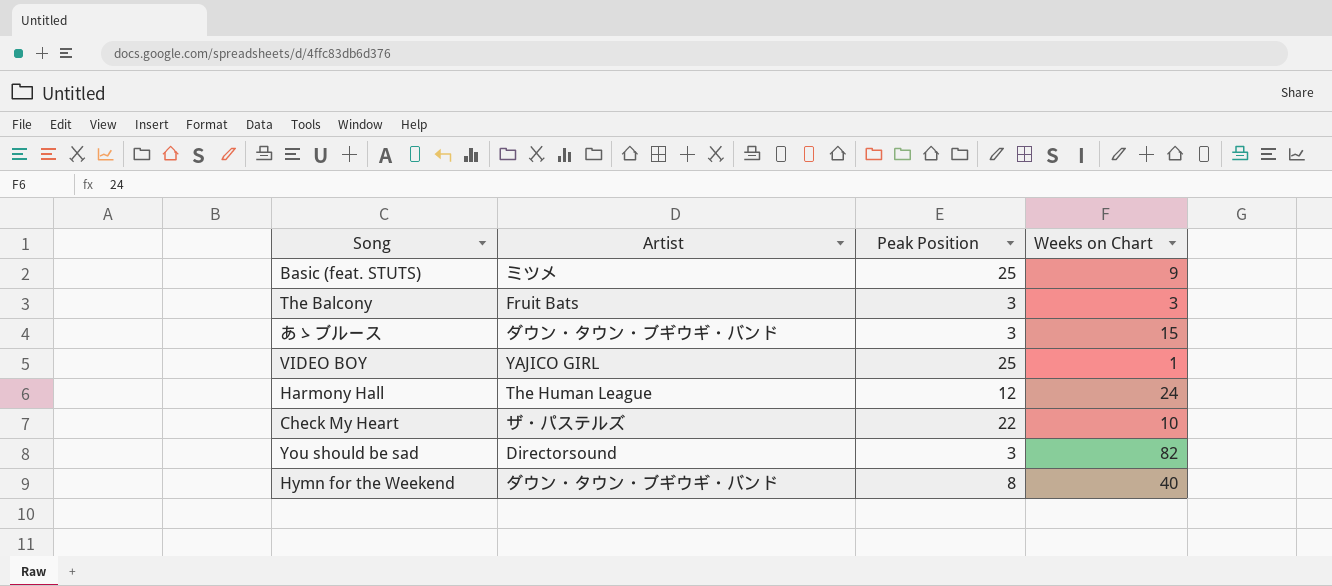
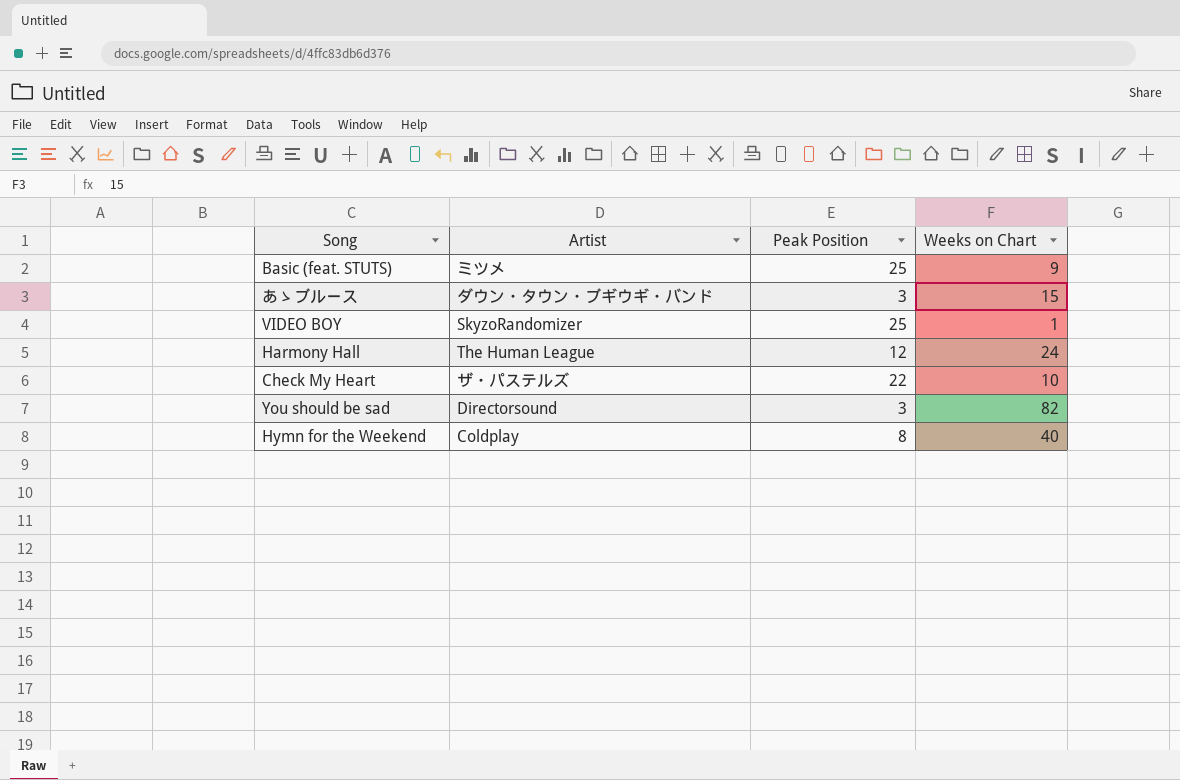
row The Balcony: Fruit Bats | 3 | 3 -> none
VIDEO BOY | Artist: YAJICO GIRL -> SkyzoRandomizer
Hymn for the Weekend | Artist: ダウン・タウン・ブギウギ・バンド -> Coldplay

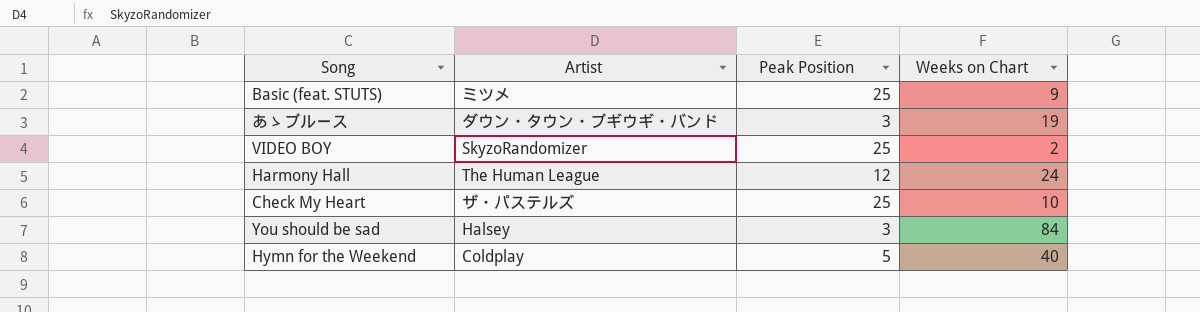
あゝブルース | Weeks on Chart: 15 -> 19
VIDEO BOY | Weeks on Chart: 1 -> 2
Check My Heart | Peak Position: 22 -> 25
You should be sad | Artist: Directorsound -> Halsey
You should be sad | Weeks on Chart: 82 -> 84
Hymn for the Weekend | Peak Position: 8 -> 5

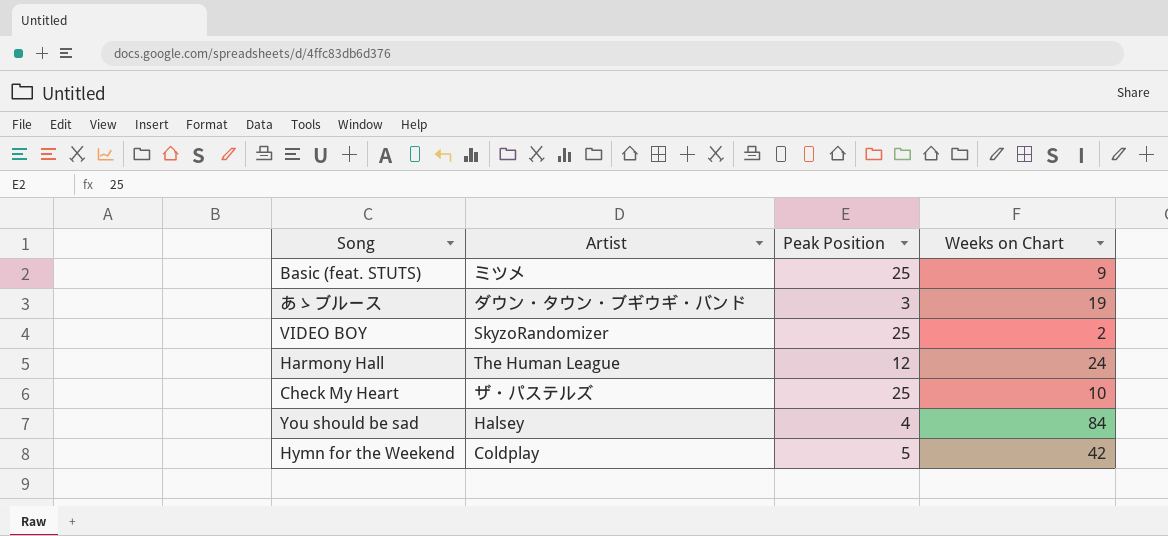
You should be sad | Peak Position: 3 -> 4
Hymn for the Weekend | Weeks on Chart: 40 -> 42

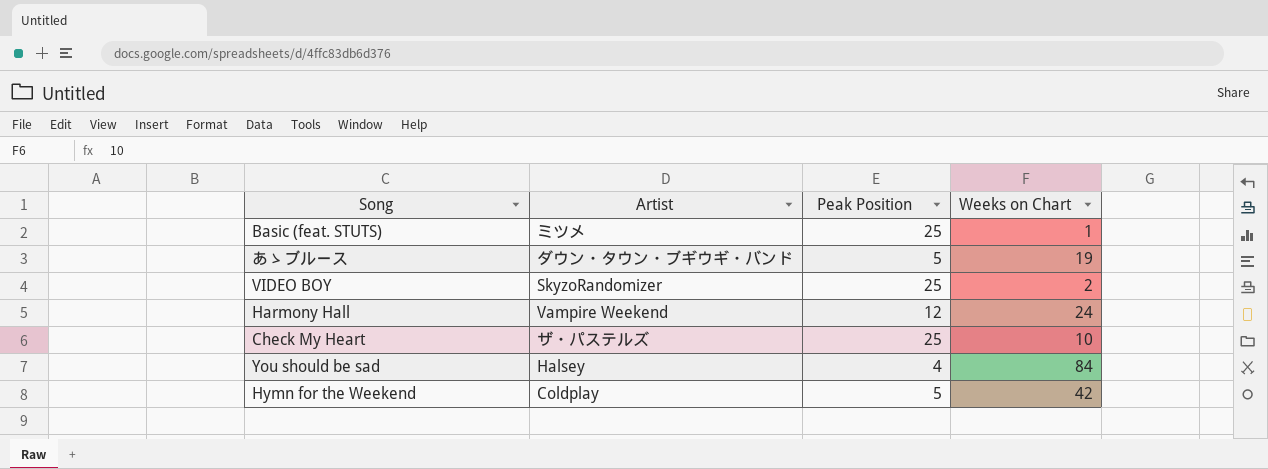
Basic (feat. STUTS) | Weeks on Chart: 9 -> 1
あゝブルース | Peak Position: 3 -> 5
Harmony Hall | Artist: The Human League -> Vampire Weekend

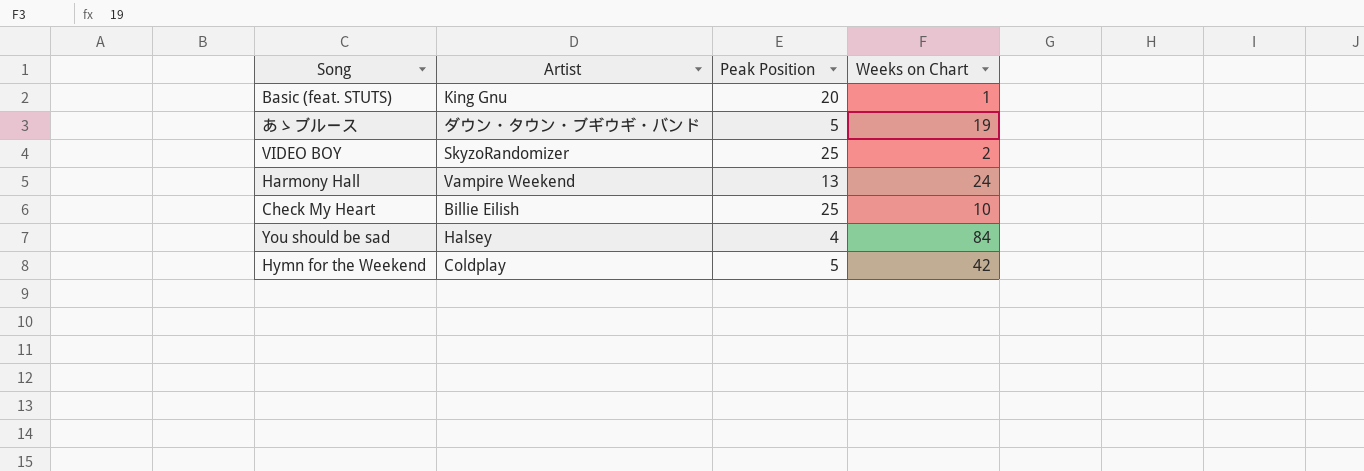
Basic (feat. STUTS) | Artist: ミツメ -> King Gnu
Basic (feat. STUTS) | Peak Position: 25 -> 20
Harmony Hall | Peak Position: 12 -> 13
Check My Heart | Artist: ザ・パステルズ -> Billie Eilish

